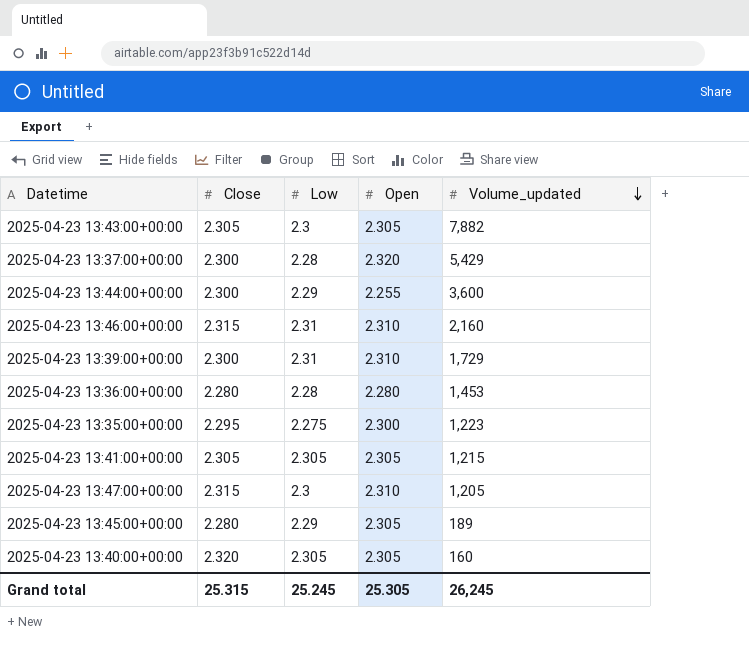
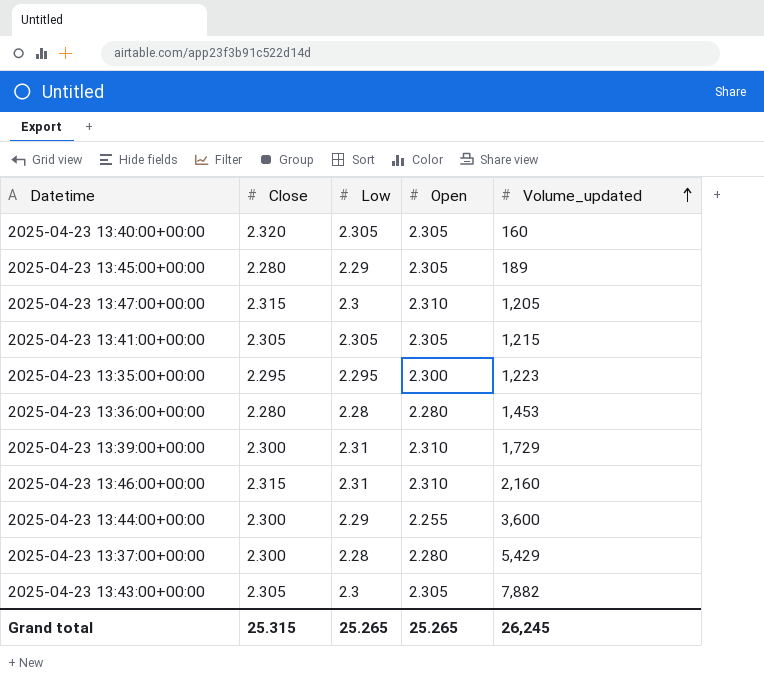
row order: Volume_updated descending -> Volume_updated ascending
2025-04-23 13:35:00+00:00 | Low: 2.275 -> 2.295
2025-04-23 13:37:00+00:00 | Open: 2.320 -> 2.280
Grand total | Low: 25.245 -> 25.265
Grand total | Open: 25.305 -> 25.265

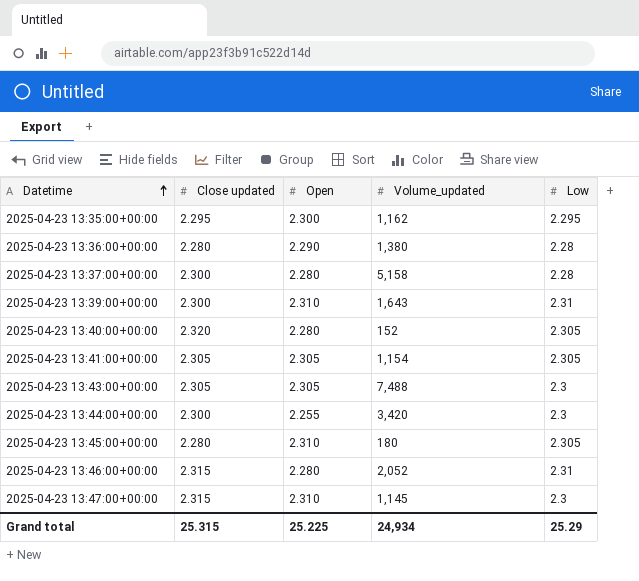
row order: Volume_updated ascending -> Datetime ascending
column name: Close -> Close updated
column Low | position: 3 -> 5
2025-04-23 13:35:00+00:00 | Volume_updated: 1,223 -> 1,162
2025-04-23 13:36:00+00:00 | Open: 2.280 -> 2.290
2025-04-23 13:36:00+00:00 | Volume_updated: 1,453 -> 1,380
2025-04-23 13:37:00+00:00 | Volume_updated: 5,429 -> 5,158
2025-04-23 13:39:00+00:00 | Volume_updated: 1,729 -> 1,643
2025-04-23 13:40:00+00:00 | Open: 2.305 -> 2.280
2025-04-23 13:40:00+00:00 | Volume_updated: 160 -> 152
2025-04-23 13:41:00+00:00 | Volume_updated: 1,215 -> 1,154
2025-04-23 13:43:00+00:00 | Volume_updated: 7,882 -> 7,488
2025-04-23 13:44:00+00:00 | Volume_updated: 3,600 -> 3,420
2025-04-23 13:44:00+00:00 | Low: 2.29 -> 2.3
2025-04-23 13:45:00+00:00 | Open: 2.305 -> 2.310
2025-04-23 13:45:00+00:00 | Volume_updated: 189 -> 180
2025-04-23 13:45:00+00:00 | Low: 2.29 -> 2.305
2025-04-23 13:46:00+00:00 | Open: 2.310 -> 2.280
2025-04-23 13:46:00+00:00 | Volume_updated: 2,160 -> 2,052
2025-04-23 13:47:00+00:00 | Volume_updated: 1,205 -> 1,145
Grand total | Open: 25.265 -> 25.225
Grand total | Volume_updated: 26,245 -> 24,934
Grand total | Low: 25.265 -> 25.29

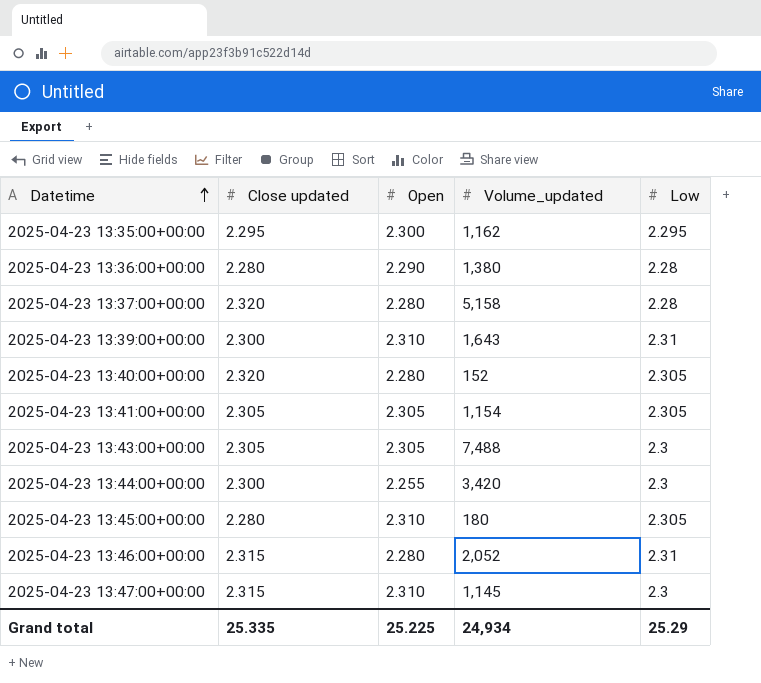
2025-04-23 13:37:00+00:00 | Close updated: 2.300 -> 2.320
Grand total | Close updated: 25.315 -> 25.335

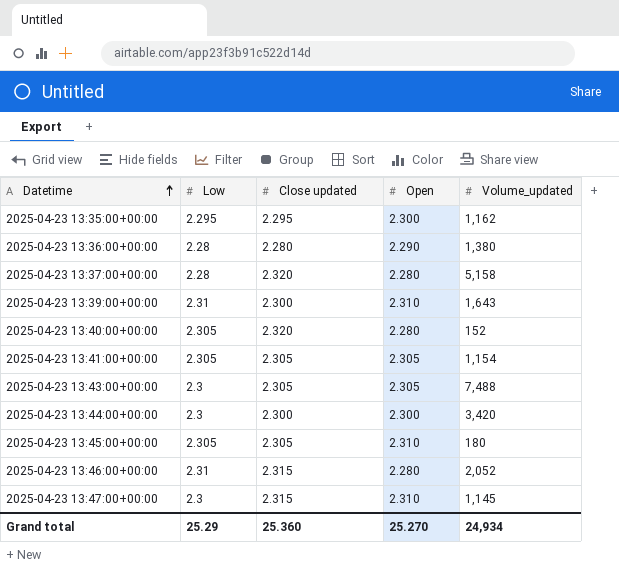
column Low | position: 5 -> 2
2025-04-23 13:44:00+00:00 | Open: 2.255 -> 2.300
2025-04-23 13:45:00+00:00 | Close updated: 2.280 -> 2.305
Grand total | Close updated: 25.335 -> 25.360
Grand total | Open: 25.225 -> 25.270

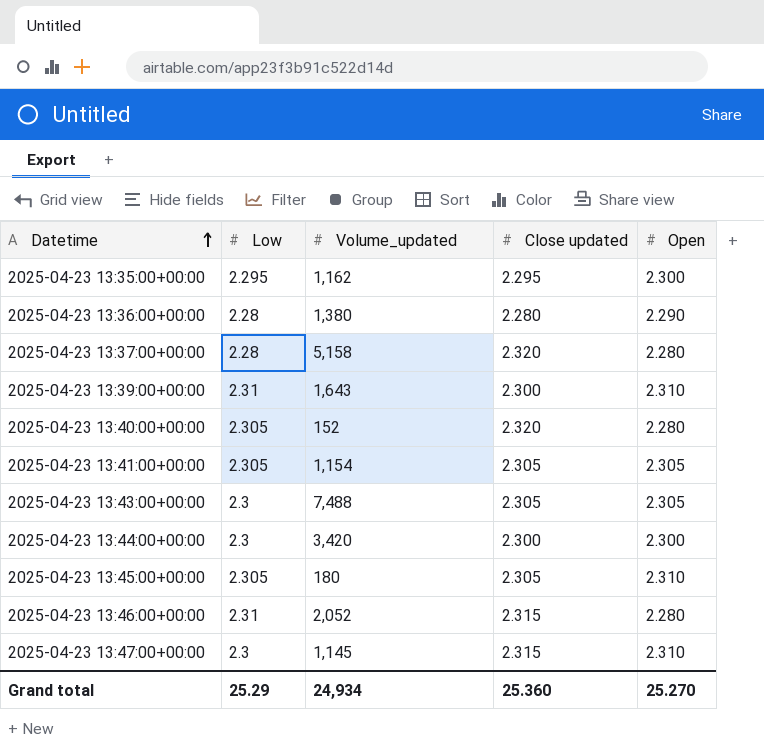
column Volume_updated | position: 5 -> 3

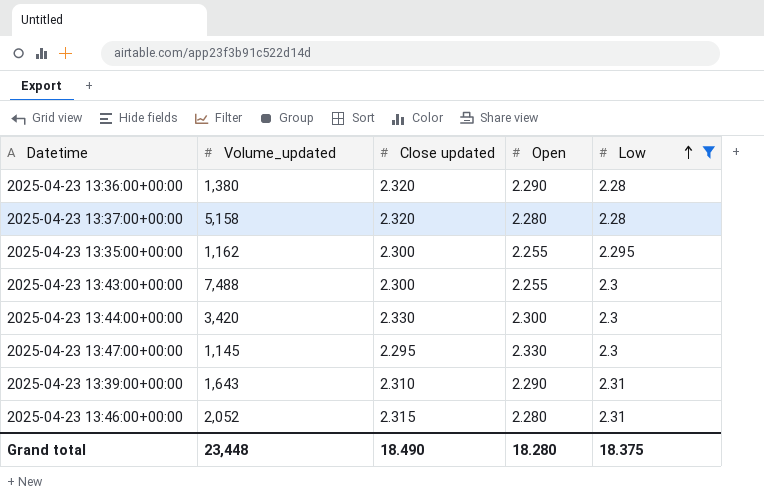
filter: none -> Low != 2.305
row order: Datetime ascending -> Low ascending
column Low | position: 2 -> 5
2025-04-23 13:36:00+00:00 | Close updated: 2.280 -> 2.320
2025-04-23 13:35:00+00:00 | Close updated: 2.295 -> 2.300
2025-04-23 13:35:00+00:00 | Open: 2.300 -> 2.255
2025-04-23 13:43:00+00:00 | Close updated: 2.305 -> 2.300
2025-04-23 13:43:00+00:00 | Open: 2.305 -> 2.255
2025-04-23 13:44:00+00:00 | Close updated: 2.300 -> 2.330
2025-04-23 13:47:00+00:00 | Close updated: 2.315 -> 2.295
2025-04-23 13:47:00+00:00 | Open: 2.310 -> 2.330
2025-04-23 13:39:00+00:00 | Close updated: 2.300 -> 2.310
2025-04-23 13:39:00+00:00 | Open: 2.310 -> 2.290
Grand total | Volume_updated: 24,934 -> 23,448
Grand total | Close updated: 25.360 -> 18.490
Grand total | Open: 25.270 -> 18.280
Grand total | Low: 25.29 -> 18.375

